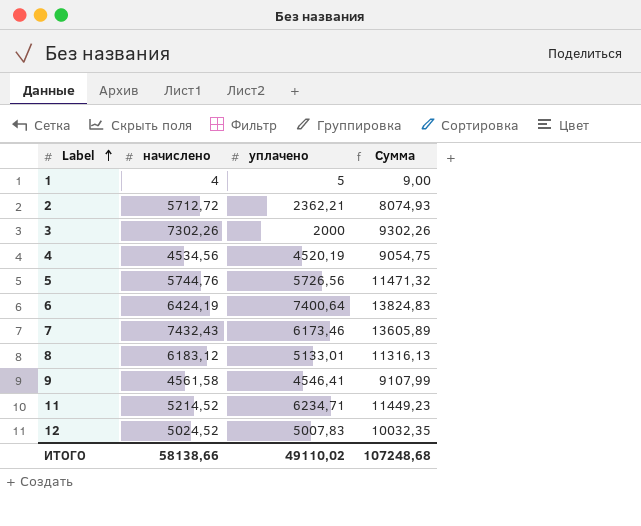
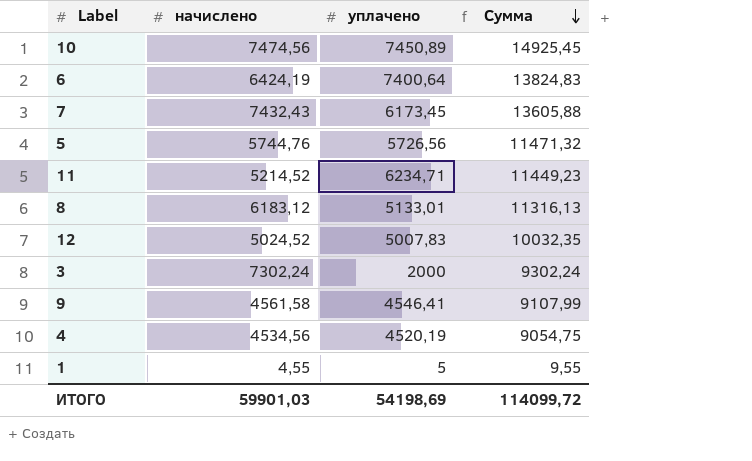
row order: Label ascending -> Сумма descending
row 2: 5712,72 | 2362,21 | 8074,93 -> none
row 10: none -> 7474,56 | 7450,89 | 14925,45
7 | уплачено: 6173,46 -> 6173,45
7 | Сумма: 13605,89 -> 13605,88
3 | начислено: 7302,26 -> 7302,24
3 | Сумма: 9302,26 -> 9302,24
1 | начислено: 4 -> 4,55
1 | Сумма: 9,00 -> 9,55
ИТОГО | начислено: 58138,66 -> 59901,03
ИТОГО | уплачено: 49110,02 -> 54198,69
ИТОГО | Сумма: 107248,68 -> 114099,72

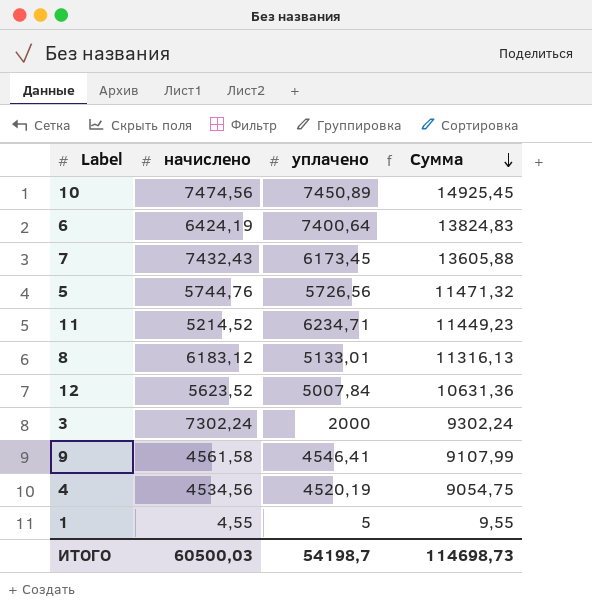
12 | начислено: 5024,52 -> 5623,52
12 | уплачено: 5007,83 -> 5007,84
12 | Сумма: 10032,35 -> 10631,36
ИТОГО | начислено: 59901,03 -> 60500,03
ИТОГО | уплачено: 54198,69 -> 54198,7
ИТОГО | Сумма: 114099,72 -> 114698,73

